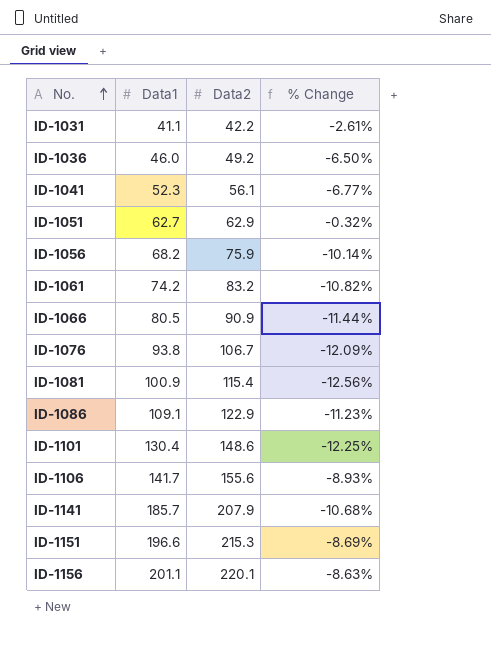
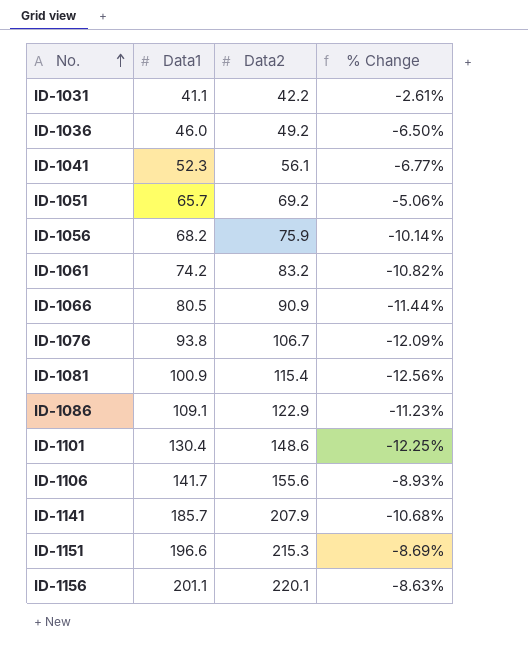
ID-1051 | Data1: 62.7 -> 65.7
ID-1051 | Data2: 62.9 -> 69.2
ID-1051 | % Change: -0.32% -> -5.06%

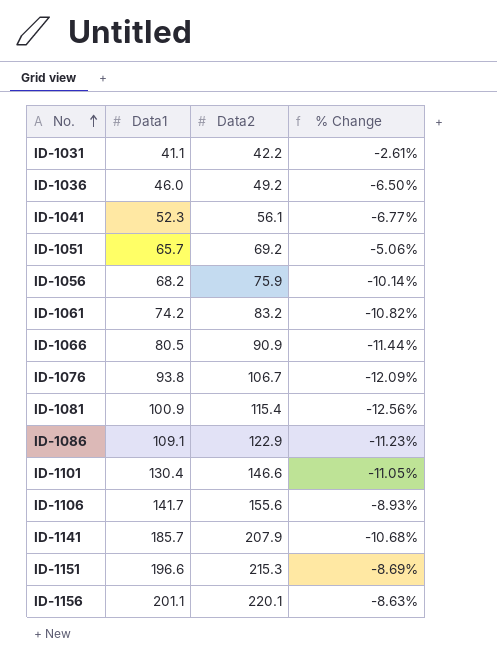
ID-1101 | Data2: 148.6 -> 146.6
ID-1101 | % Change: -12.25% -> -11.05%

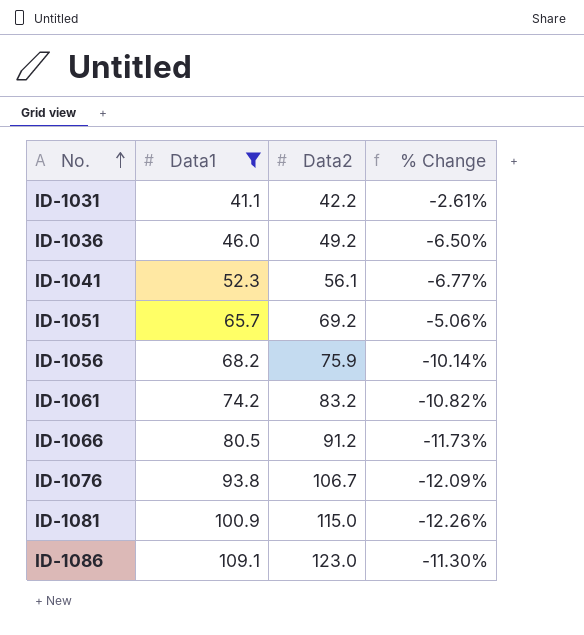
filter: none -> Data1 <= 109.1
ID-1066 | Data2: 90.9 -> 91.2
ID-1066 | % Change: -11.44% -> -11.73%
ID-1081 | Data2: 115.4 -> 115.0
ID-1081 | % Change: -12.56% -> -12.26%
ID-1086 | Data2: 122.9 -> 123.0
ID-1086 | % Change: -11.23% -> -11.30%

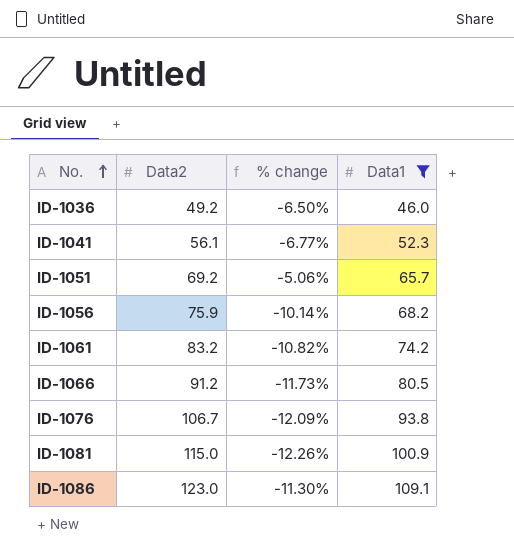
column name: % Change -> % change
column Data1 | position: 2 -> 4
row ID-1031: 41.1 | 42.2 | -2.61% -> none

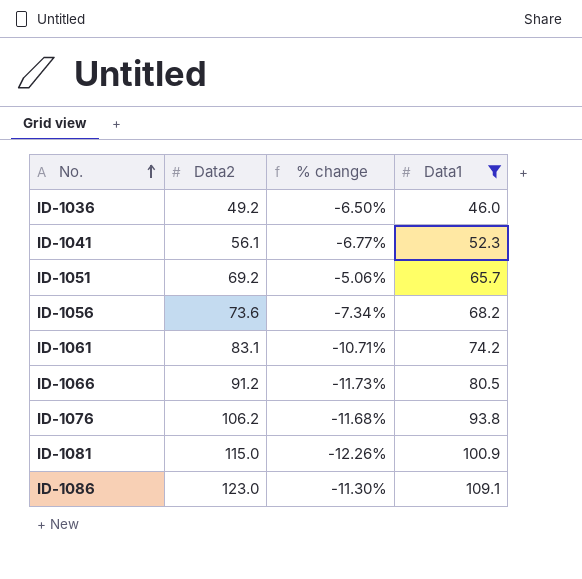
ID-1056 | Data2: 75.9 -> 73.6
ID-1056 | % change: -10.14% -> -7.34%
ID-1061 | Data2: 83.2 -> 83.1
ID-1061 | % change: -10.82% -> -10.71%
ID-1076 | Data2: 106.7 -> 106.2
ID-1076 | % change: -12.09% -> -11.68%

